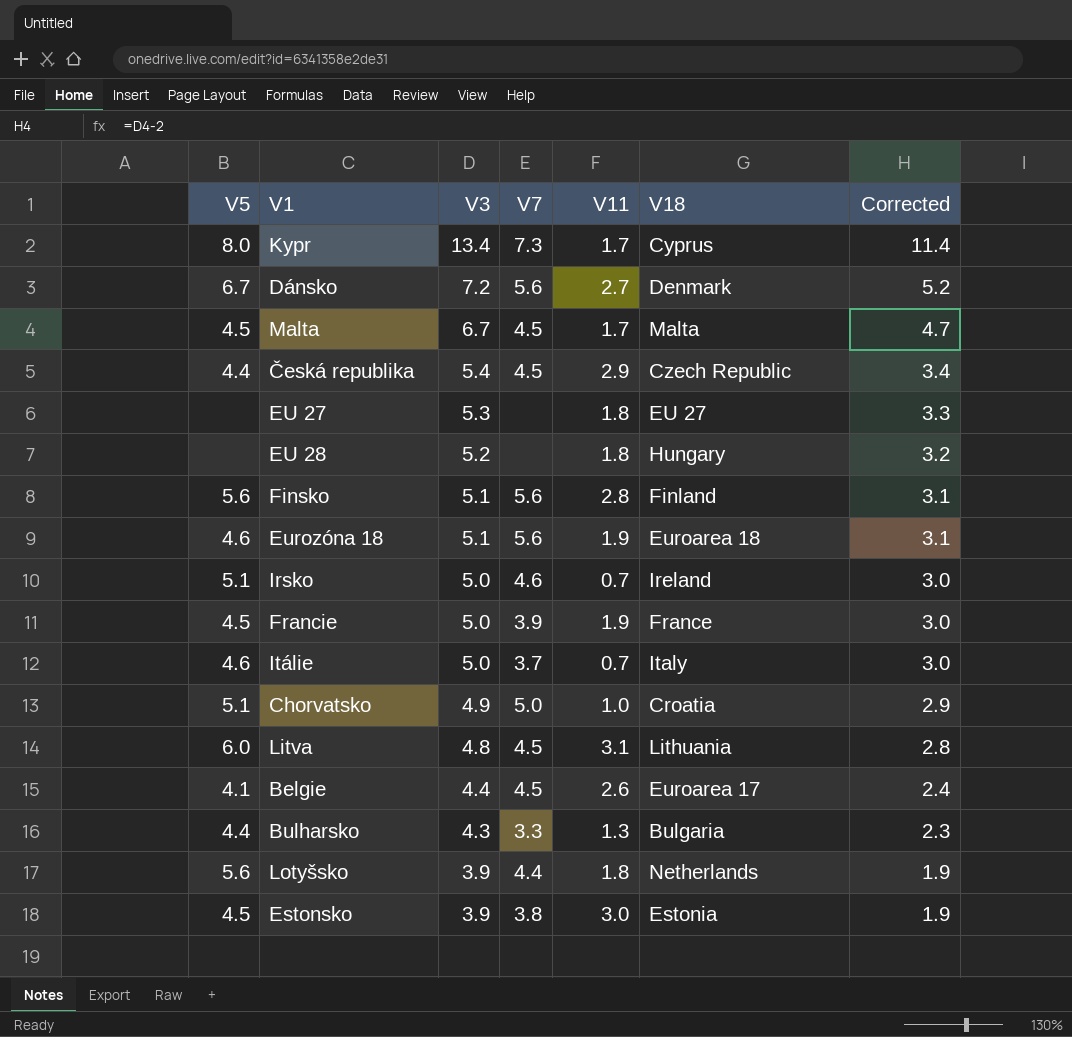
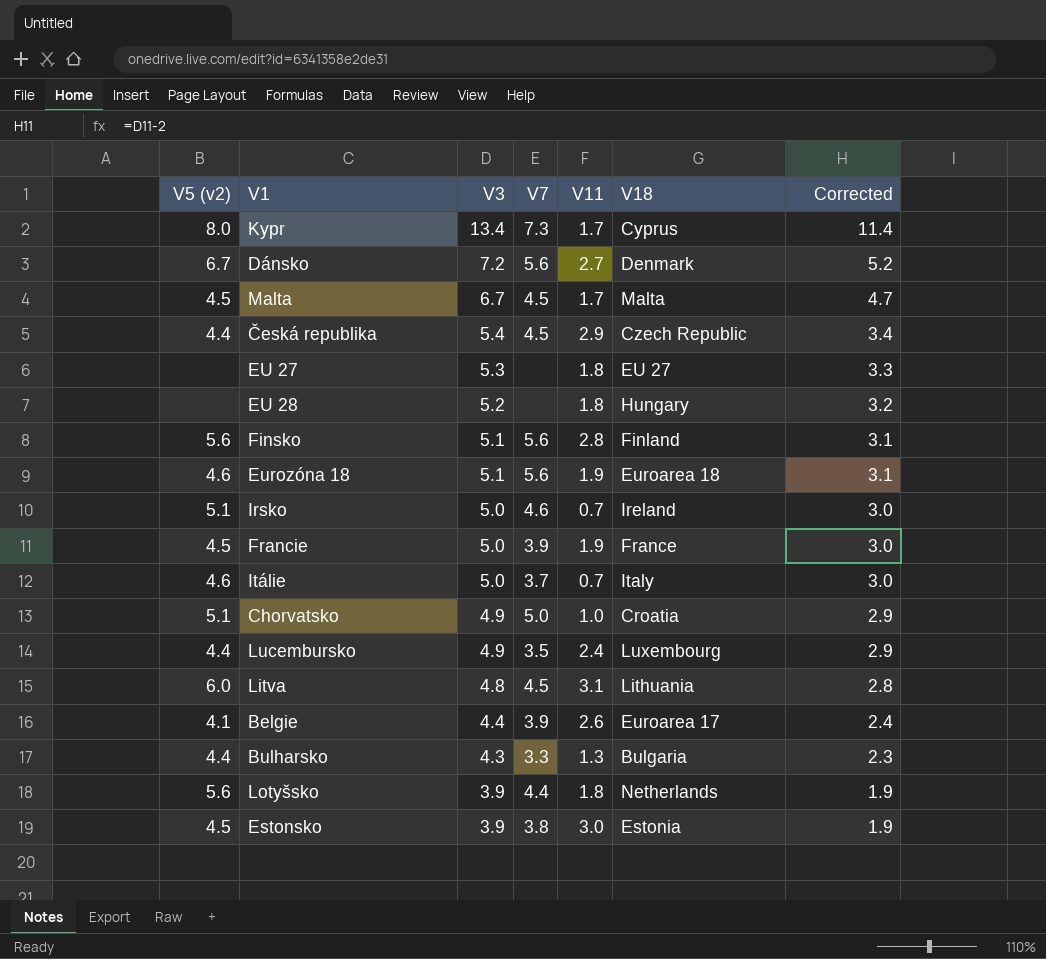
column name: V5 -> V5 (v2)
row Lucembursko: none -> 4.4 | 4.9 | 3.5 | 2.4 | Luxembourg | 2.9
Belgie | V7: 4.5 -> 3.9

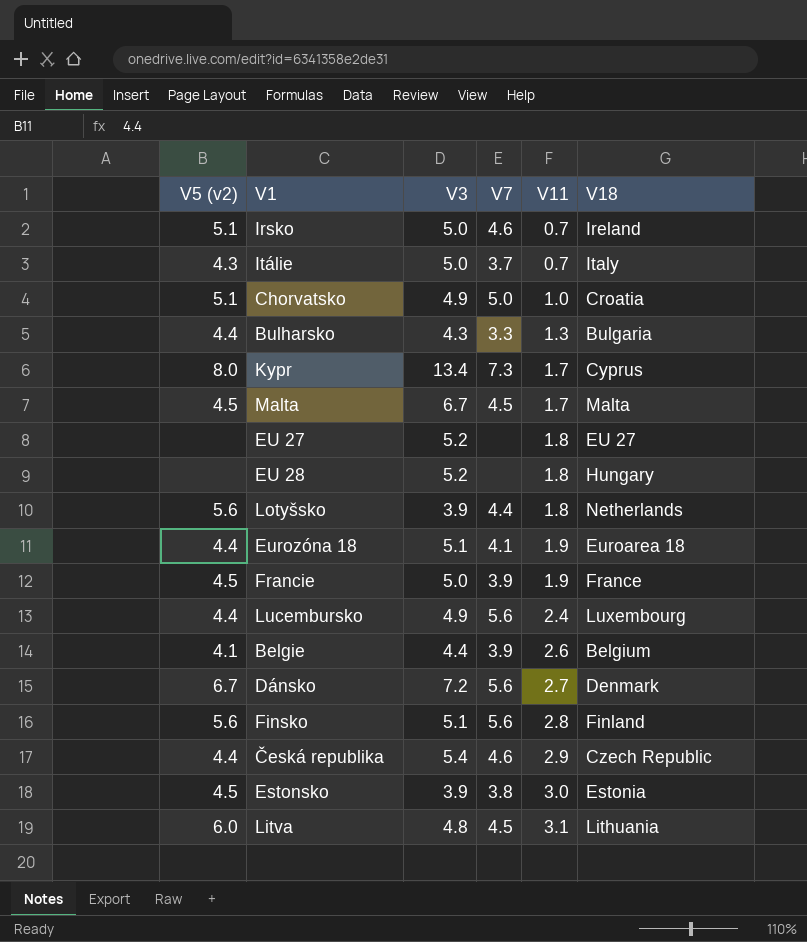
row order: V3 descending -> V11 ascending
column Corrected | formula: [V3] - 2 -> none
Itálie | V5 (v2): 4.6 -> 4.3
EU 27 | V3: 5.3 -> 5.2
Eurozóna 18 | V5 (v2): 4.6 -> 4.4
Eurozóna 18 | V7: 5.6 -> 4.1
Lucembursko | V7: 3.5 -> 5.6
Belgie | V18: Euroarea 17 -> Belgium
Česká republika | V7: 4.5 -> 4.6

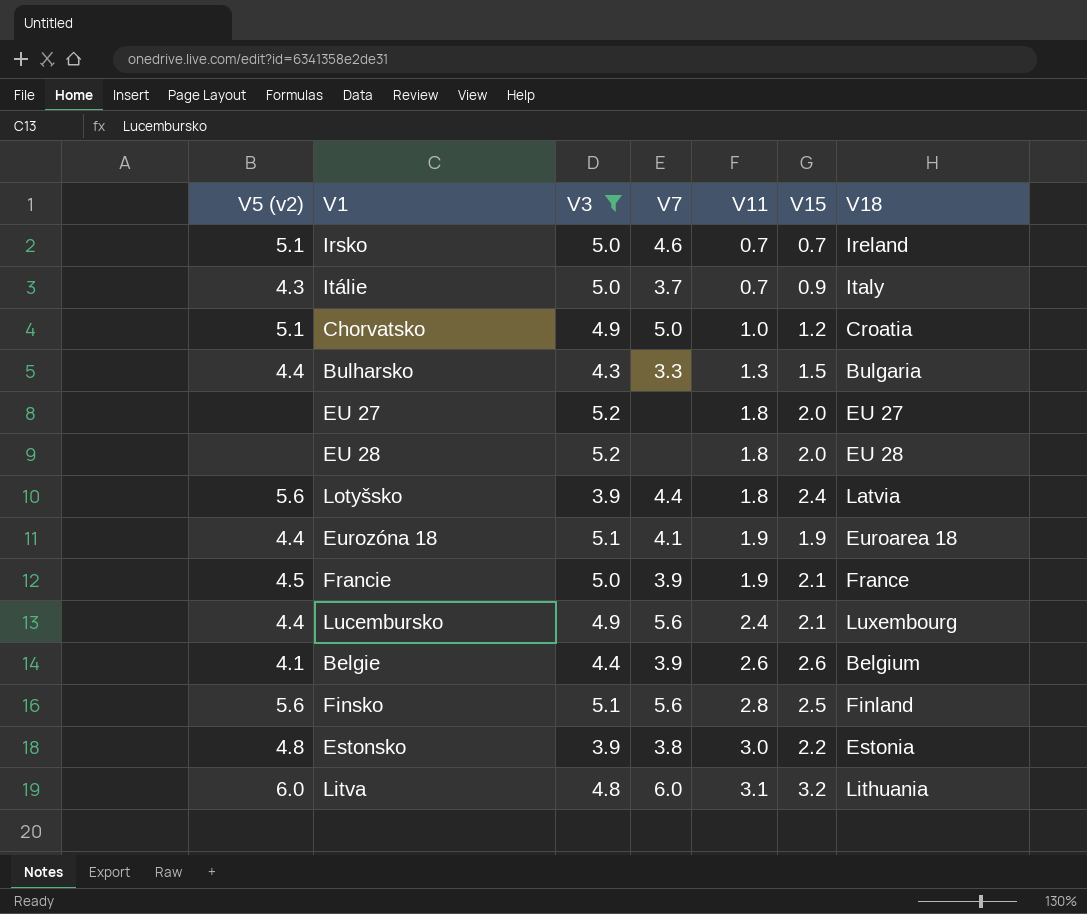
filter: none -> V3 <= 5.2
column V15 | position: none -> 6
EU 28 | V18: Hungary -> EU 28
Lotyšsko | V18: Netherlands -> Latvia
Estonsko | V5 (v2): 4.5 -> 4.8
Litva | V7: 4.5 -> 6.0

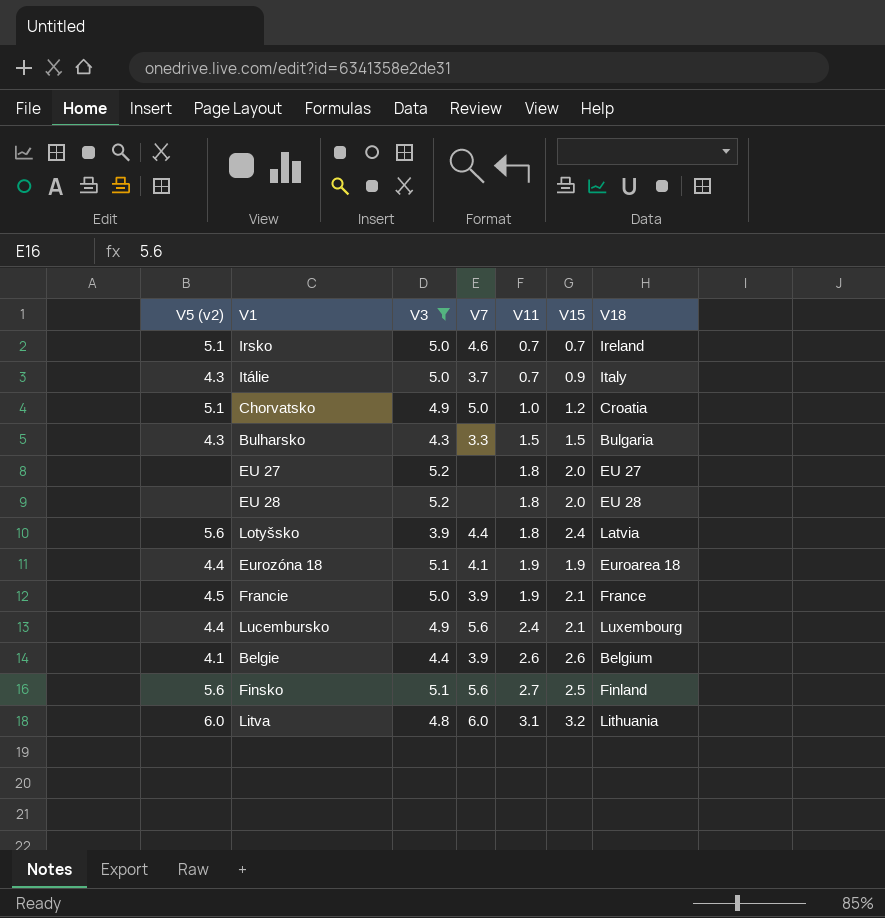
row Estonsko: 4.8 | 3.9 | 3.8 | 3.0 | 2.2 | Estonia -> none
Bulharsko | V5 (v2): 4.4 -> 4.3
Bulharsko | V11: 1.3 -> 1.5
Finsko | V11: 2.8 -> 2.7

